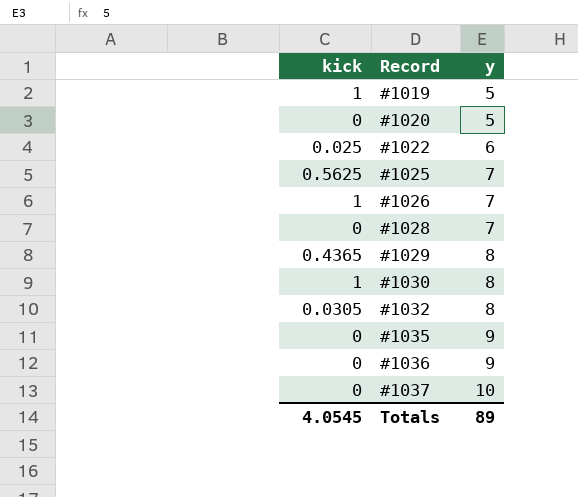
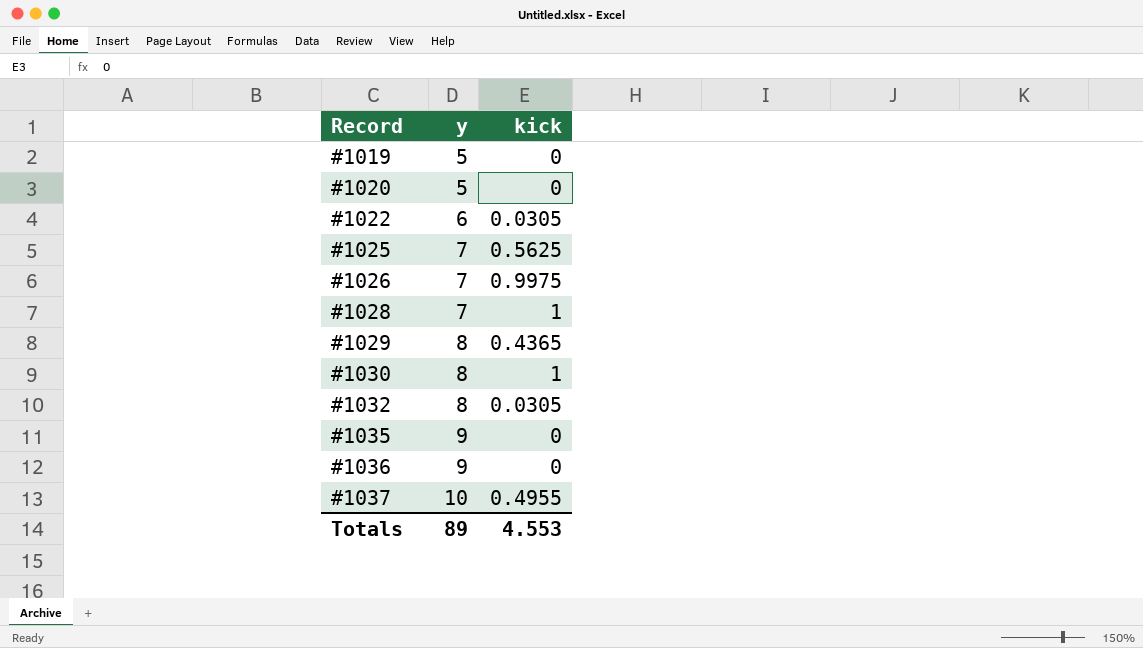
column kick | position: 1 -> 3
#1019 | kick: 1 -> 0
#1022 | kick: 0.025 -> 0.0305
#1026 | kick: 1 -> 0.9975
#1028 | kick: 0 -> 1
#1037 | kick: 0 -> 0.4955
Totals | kick: 4.0545 -> 4.553

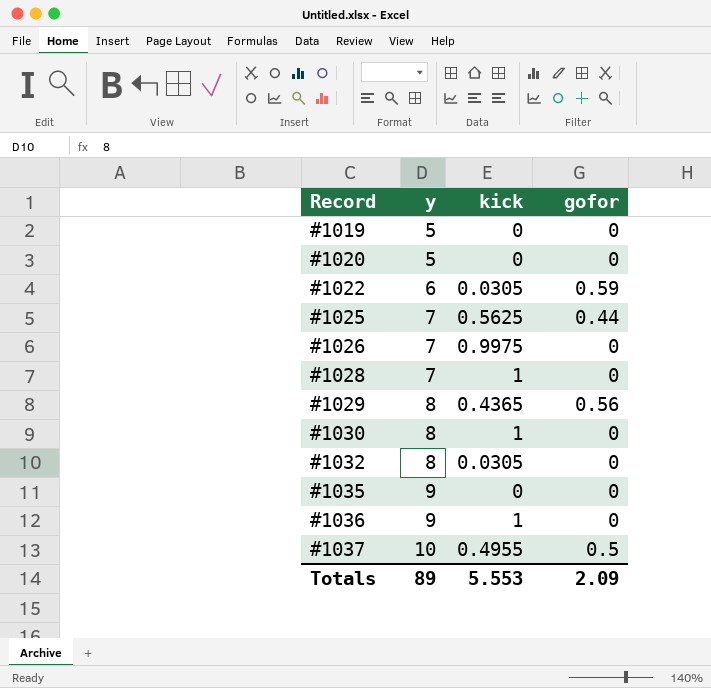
column gofor | position: none -> 4
#1036 | kick: 0 -> 1
Totals | kick: 4.553 -> 5.553

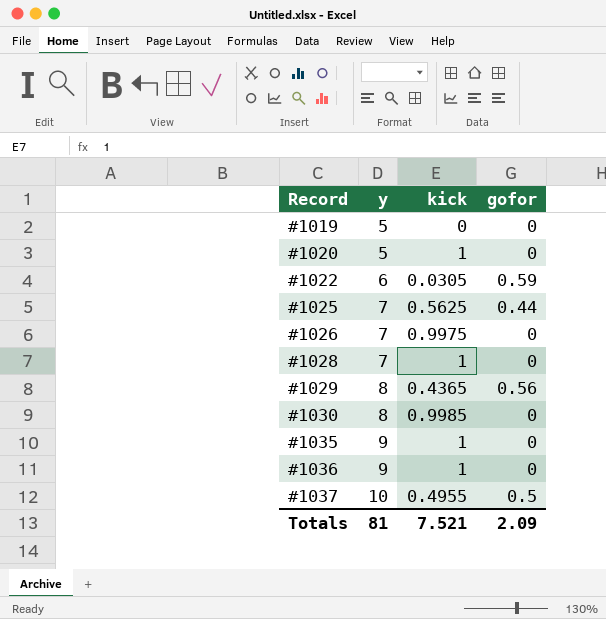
row #1032: 8 | 0.0305 | 0 -> none
#1020 | kick: 0 -> 1
#1030 | kick: 1 -> 0.9985
#1035 | kick: 0 -> 1
Totals | y: 89 -> 81
Totals | kick: 5.553 -> 7.521

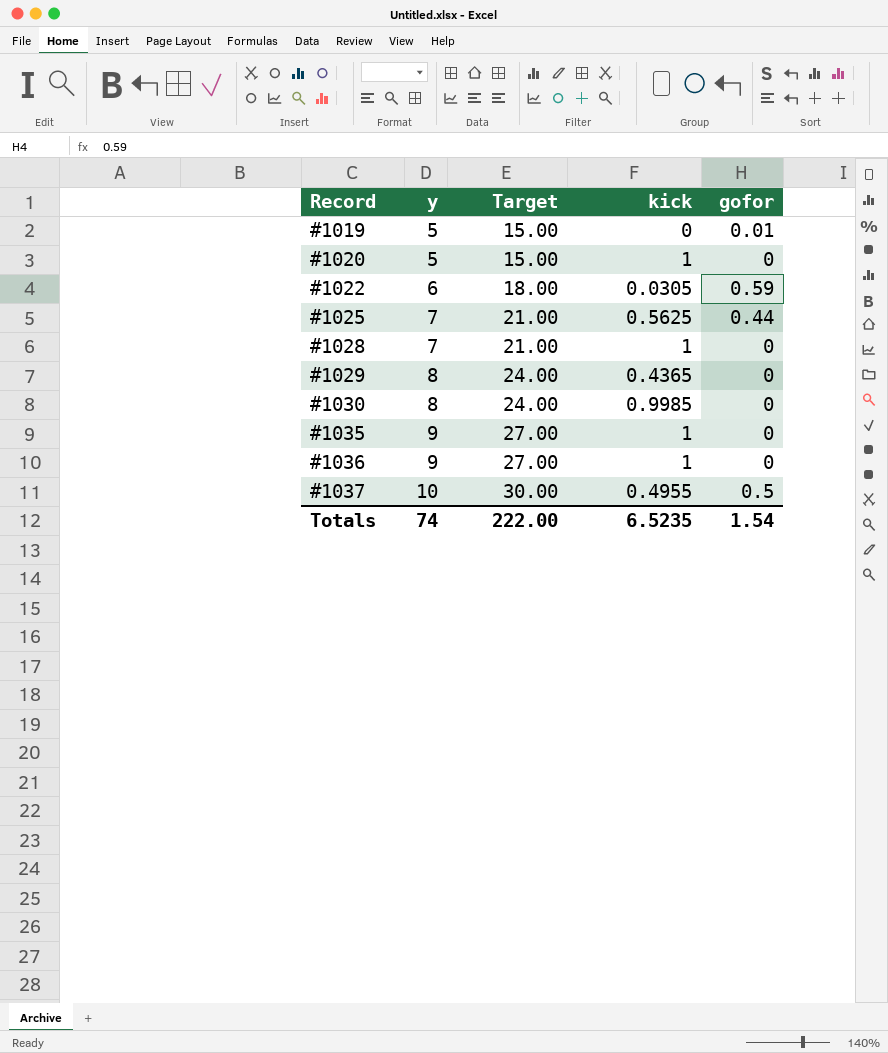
column Target | formula: none -> [y] * 3
row #1026: 7 | 0.9975 | 0 -> none
#1019 | gofor: 0 -> 0.01
#1029 | gofor: 0.56 -> 0
Totals | y: 81 -> 74
Totals | kick: 7.521 -> 6.5235
Totals | gofor: 2.09 -> 1.54

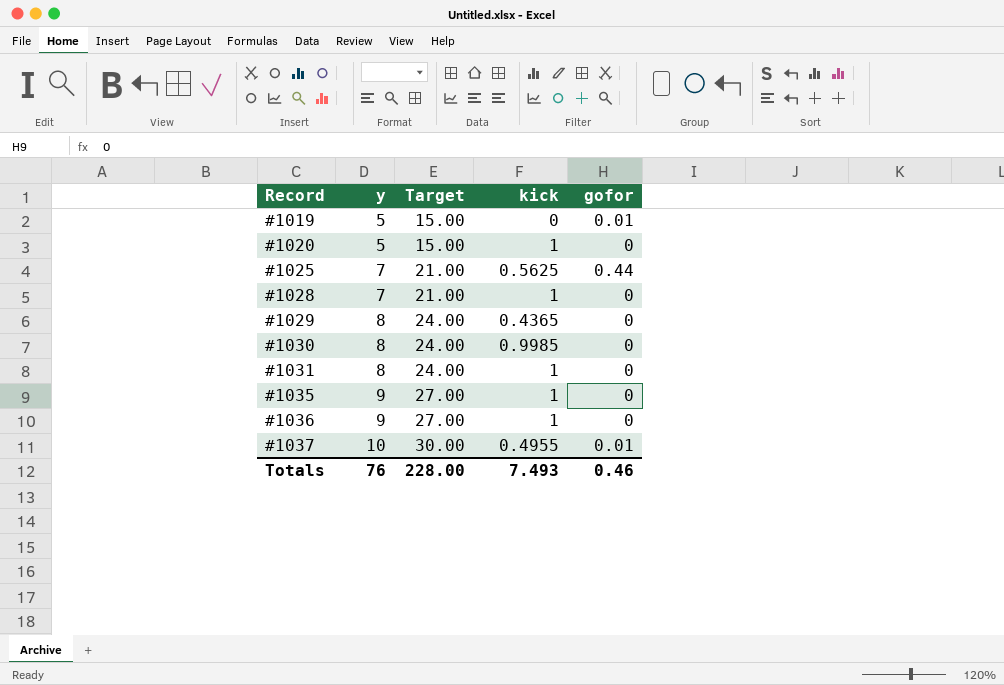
row #1022: 6 | 18.00 | 0.0305 | 0.59 -> none
row #1031: none -> 8 | 24.00 | 1 | 0
#1037 | gofor: 0.5 -> 0.01
Totals | y: 74 -> 76
Totals | Target: 222.00 -> 228.00
Totals | kick: 6.5235 -> 7.493
Totals | gofor: 1.54 -> 0.46

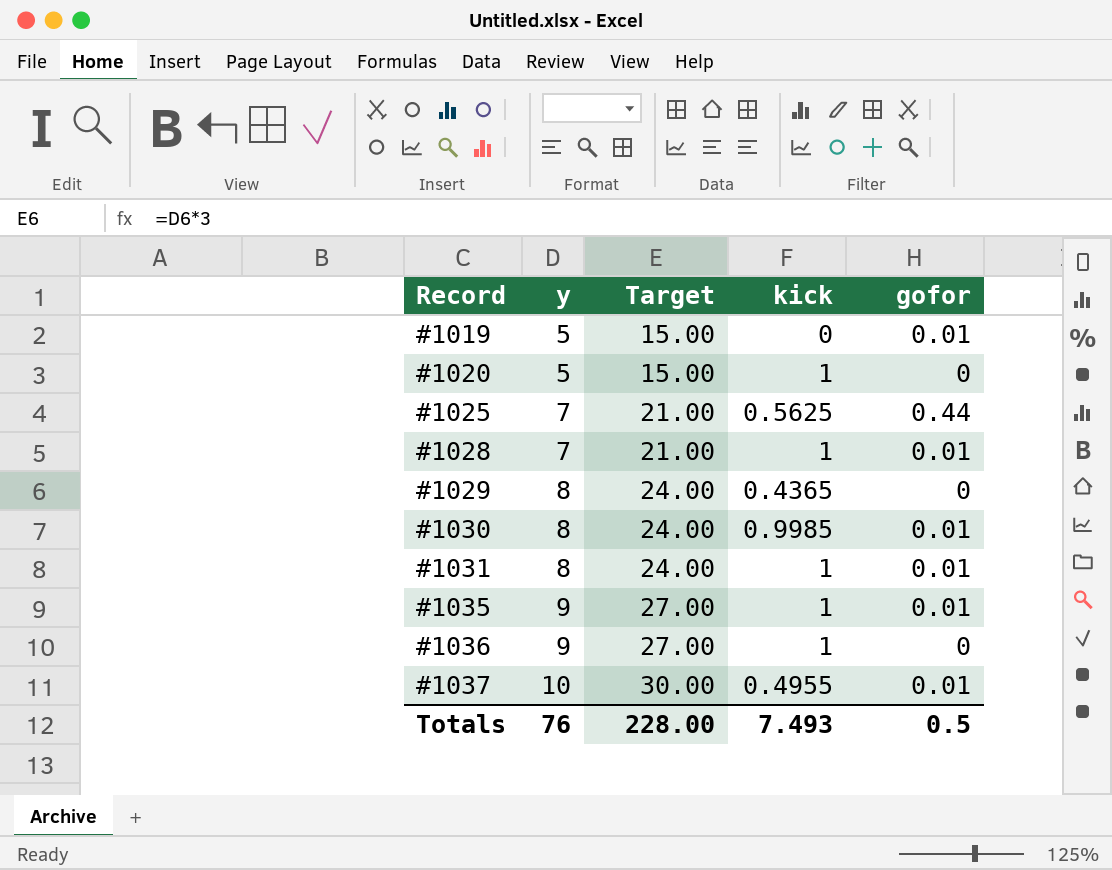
#1028 | gofor: 0 -> 0.01
#1030 | gofor: 0 -> 0.01
#1031 | gofor: 0 -> 0.01
#1035 | gofor: 0 -> 0.01
Totals | gofor: 0.46 -> 0.5

